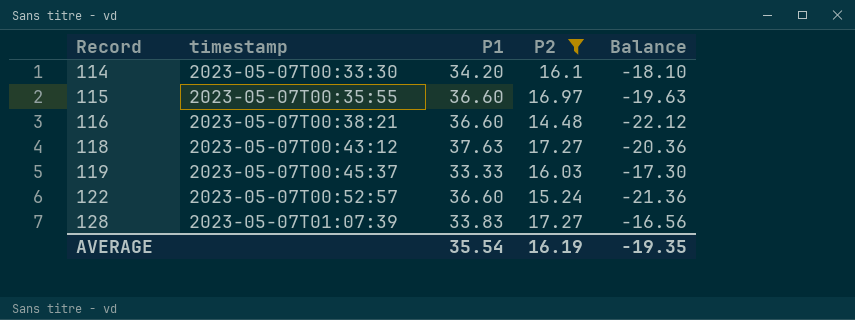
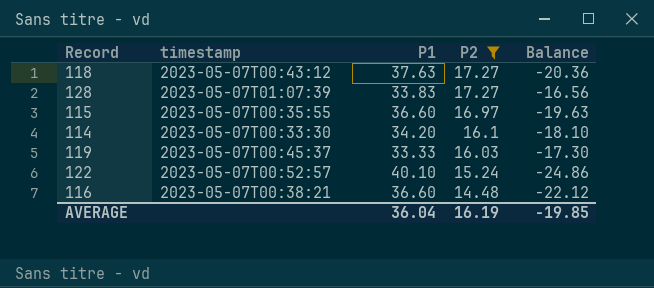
row order: Record ascending -> P2 descending
122 | P1: 36.60 -> 40.10
122 | Balance: -21.36 -> -24.86
AVERAGE | P1: 35.54 -> 36.04
AVERAGE | Balance: -19.35 -> -19.85

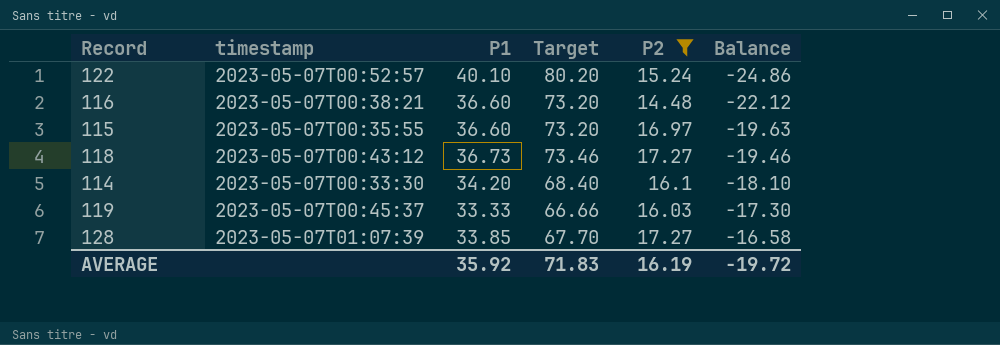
row order: P2 descending -> Balance ascending
column Target | formula: none -> [P1] * 2
118 | P1: 37.63 -> 36.73
118 | Balance: -20.36 -> -19.46
128 | P1: 33.83 -> 33.85
128 | Balance: -16.56 -> -16.58
AVERAGE | P1: 36.04 -> 35.92
AVERAGE | Balance: -19.85 -> -19.72

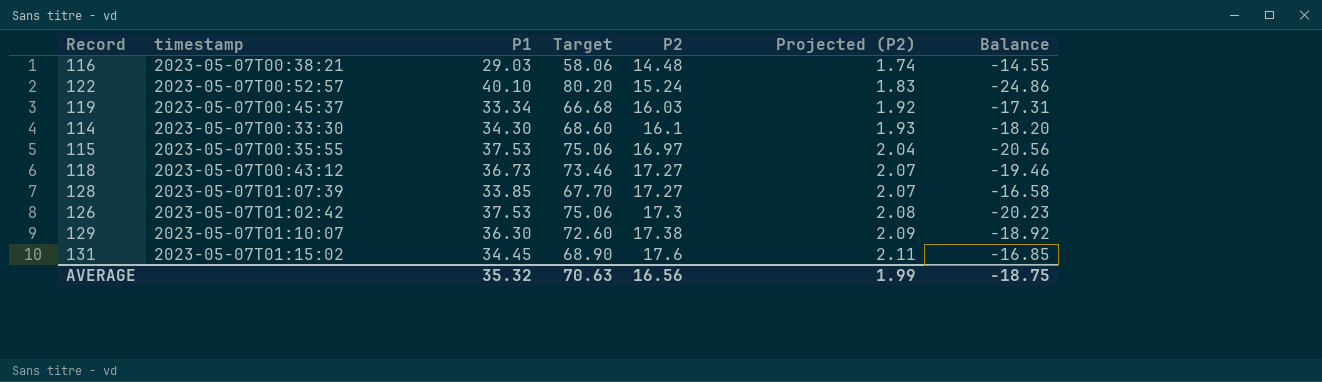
filter: P2 <= 17.27 -> none
row order: Balance ascending -> P2 ascending
column Projected (P2) | formula: none -> [P2] * 0.12
116 | P1: 36.60 -> 29.03
116 | Target: 73.20 -> 58.06
116 | Balance: -22.12 -> -14.55
119 | P1: 33.33 -> 33.34
119 | Target: 66.66 -> 66.68
119 | Balance: -17.30 -> -17.31
114 | P1: 34.20 -> 34.30
114 | Target: 68.40 -> 68.60
114 | Balance: -18.10 -> -18.20
115 | P1: 36.60 -> 37.53
115 | Target: 73.20 -> 75.06
115 | Balance: -19.63 -> -20.56
AVERAGE | P1: 35.92 -> 35.32
AVERAGE | Target: 71.83 -> 70.63
AVERAGE | P2: 16.19 -> 16.56
AVERAGE | Balance: -19.72 -> -18.75

